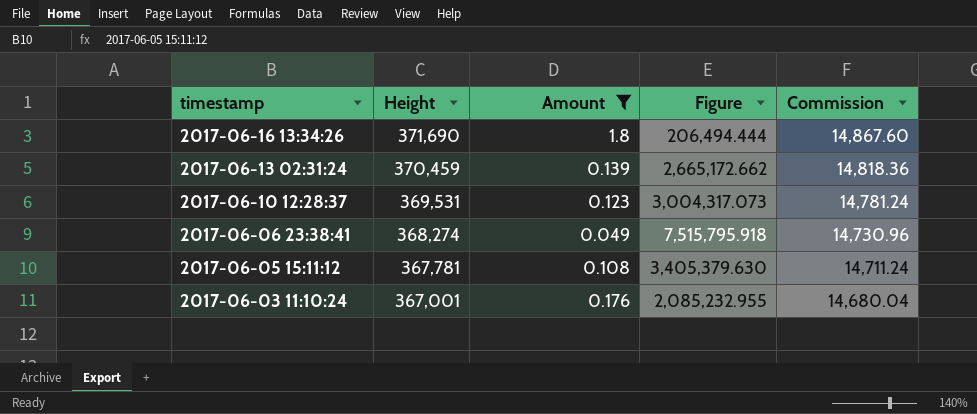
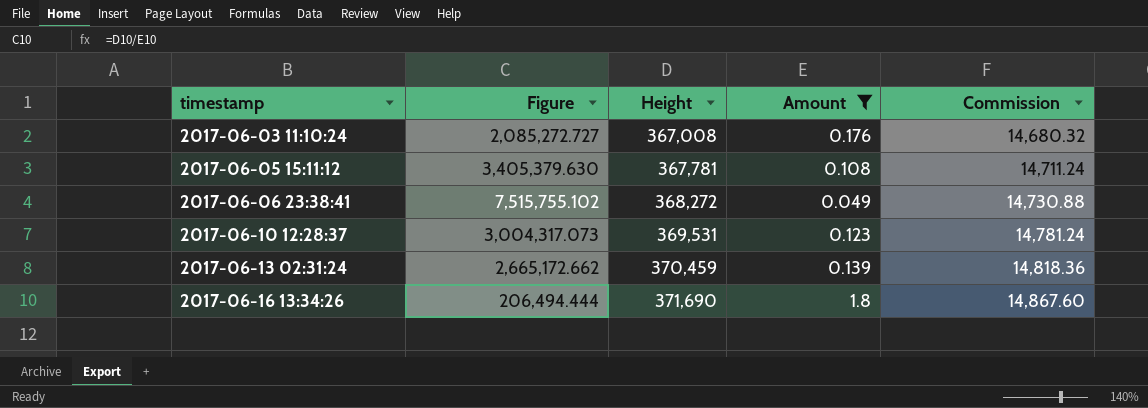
row order: timestamp descending -> timestamp ascending
column Figure | position: 4 -> 2
2017-06-03 11:10:24 | Figure: 2,085,232.955 -> 2,085,272.727
2017-06-03 11:10:24 | Height: 367,001 -> 367,008
2017-06-03 11:10:24 | Commission: 14,680.04 -> 14,680.32
2017-06-06 23:38:41 | Figure: 7,515,795.918 -> 7,515,755.102
2017-06-06 23:38:41 | Height: 368,274 -> 368,272
2017-06-06 23:38:41 | Commission: 14,730.96 -> 14,730.88

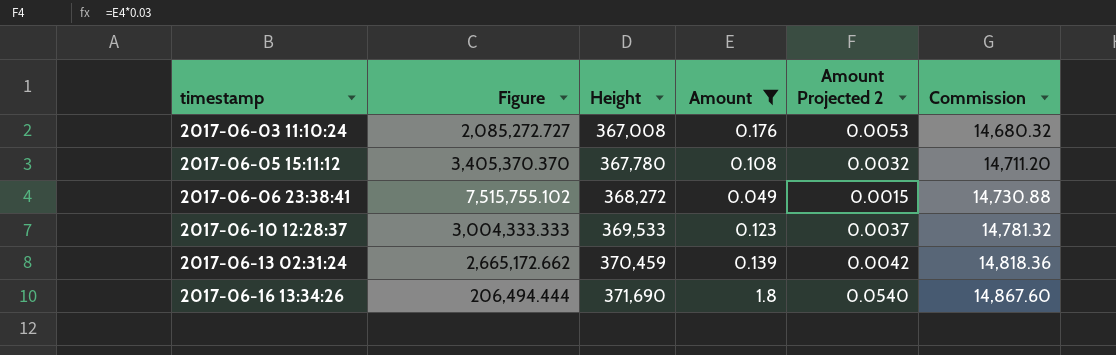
column Amount Projected 2 | formula: none -> [Amount] * 0.03
2017-06-05 15:11:12 | Figure: 3,405,379.630 -> 3,405,370.370
2017-06-05 15:11:12 | Height: 367,781 -> 367,780
2017-06-05 15:11:12 | Commission: 14,711.24 -> 14,711.20
2017-06-10 12:28:37 | Figure: 3,004,317.073 -> 3,004,333.333
2017-06-10 12:28:37 | Height: 369,531 -> 369,533
2017-06-10 12:28:37 | Commission: 14,781.24 -> 14,781.32

